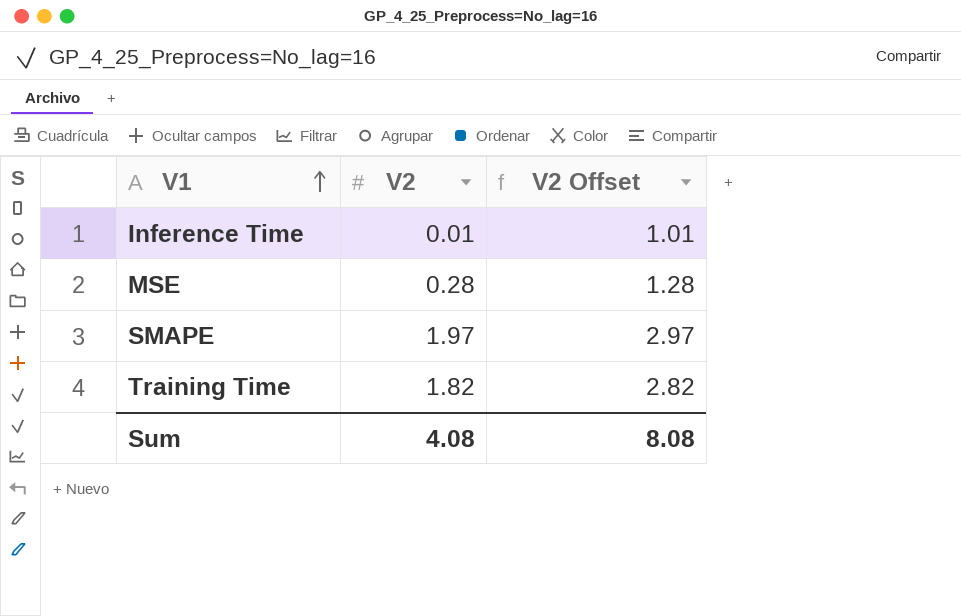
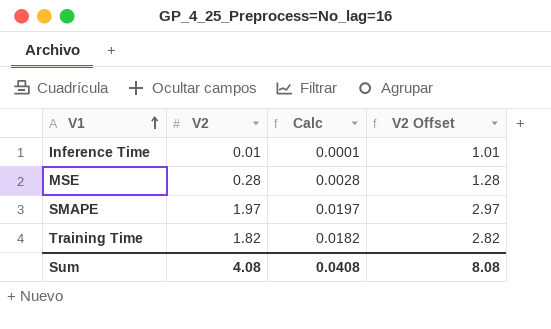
column Calc | formula: none -> [V2] * 0.01

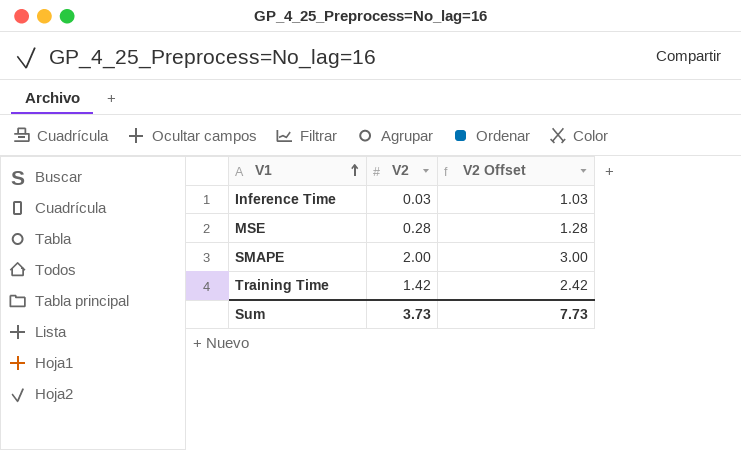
column Calc | formula: [V2] * 0.01 -> none
Inference Time | V2: 0.01 -> 0.03
Inference Time | V2 Offset: 1.01 -> 1.03
SMAPE | V2: 1.97 -> 2.00
SMAPE | V2 Offset: 2.97 -> 3.00
Training Time | V2: 1.82 -> 1.42
Training Time | V2 Offset: 2.82 -> 2.42
Sum | V2: 4.08 -> 3.73
Sum | V2 Offset: 8.08 -> 7.73

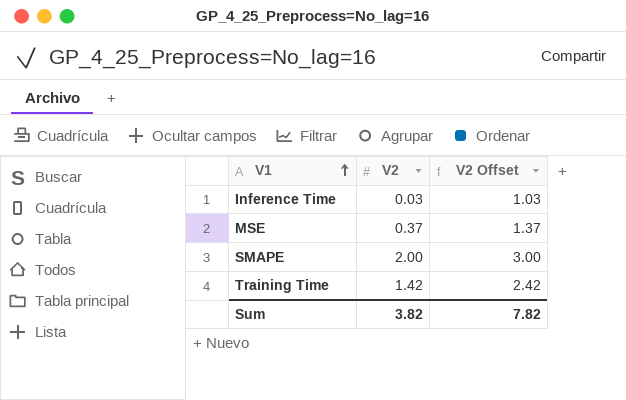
MSE | V2: 0.28 -> 0.37
MSE | V2 Offset: 1.28 -> 1.37
Sum | V2: 3.73 -> 3.82
Sum | V2 Offset: 7.73 -> 7.82

